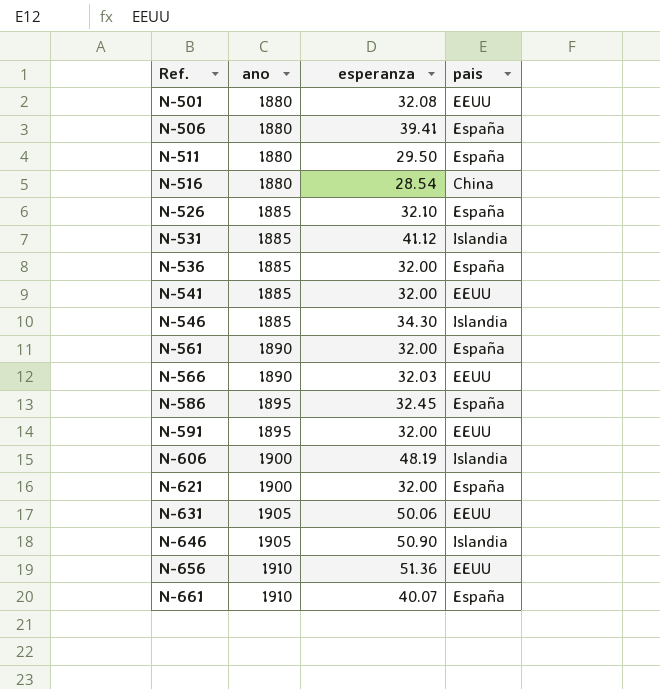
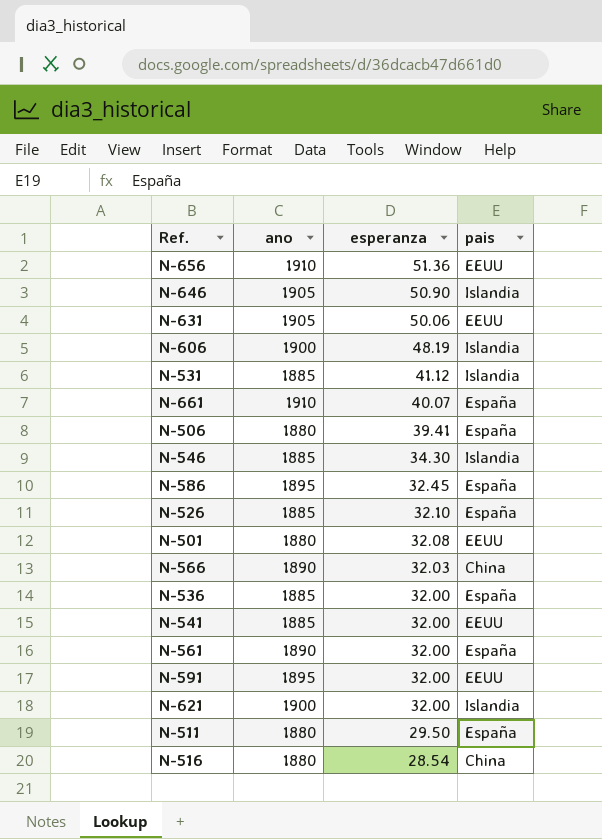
row order: Ref. ascending -> esperanza descending
N-566 | pais: EEUU -> China
N-621 | pais: España -> Islandia

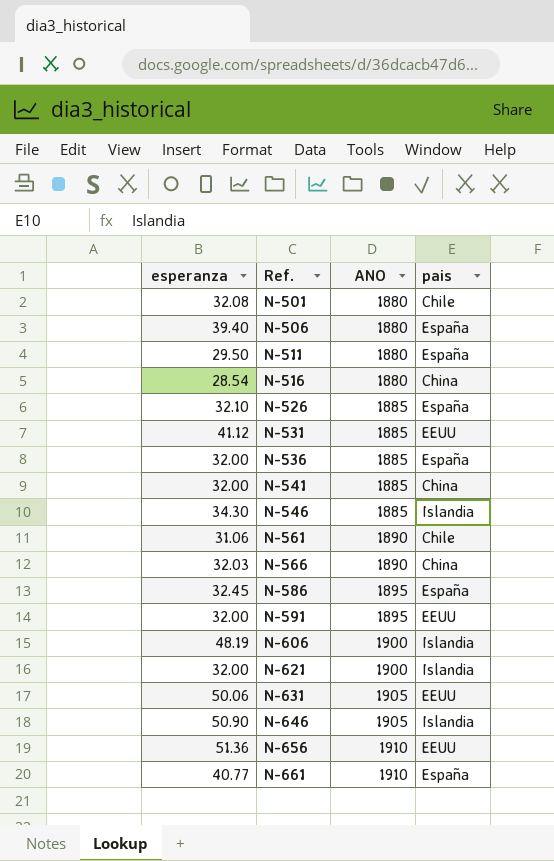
row order: esperanza descending -> Ref. ascending
column esperanza | position: 3 -> 1
column name: ano -> ANO
N-501 | pais: EEUU -> Chile
N-506 | esperanza: 39.41 -> 39.40
N-531 | pais: Islandia -> EEUU
N-541 | pais: EEUU -> China
N-561 | esperanza: 32.00 -> 31.06
N-561 | pais: España -> Chile
N-661 | esperanza: 40.07 -> 40.77

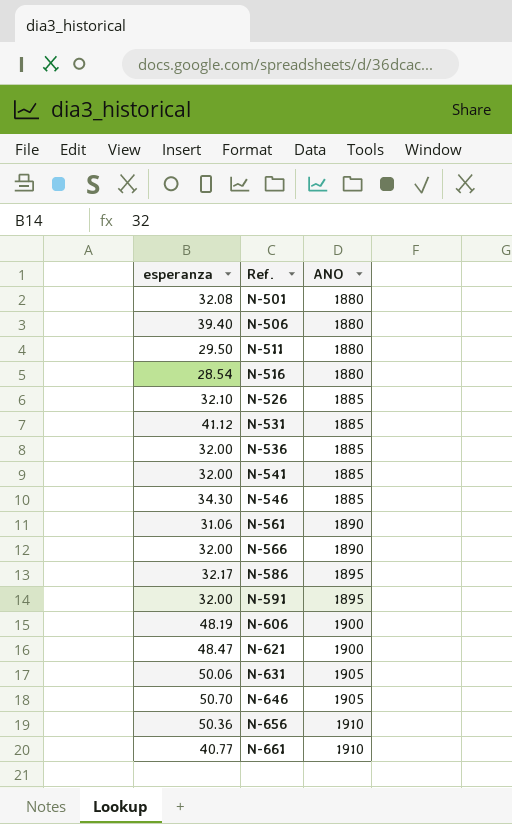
column pais | position: 4 -> none
N-566 | esperanza: 32.03 -> 32.00
N-586 | esperanza: 32.45 -> 32.17
N-621 | esperanza: 32.00 -> 48.47
N-646 | esperanza: 50.90 -> 50.70
N-656 | esperanza: 51.36 -> 50.36

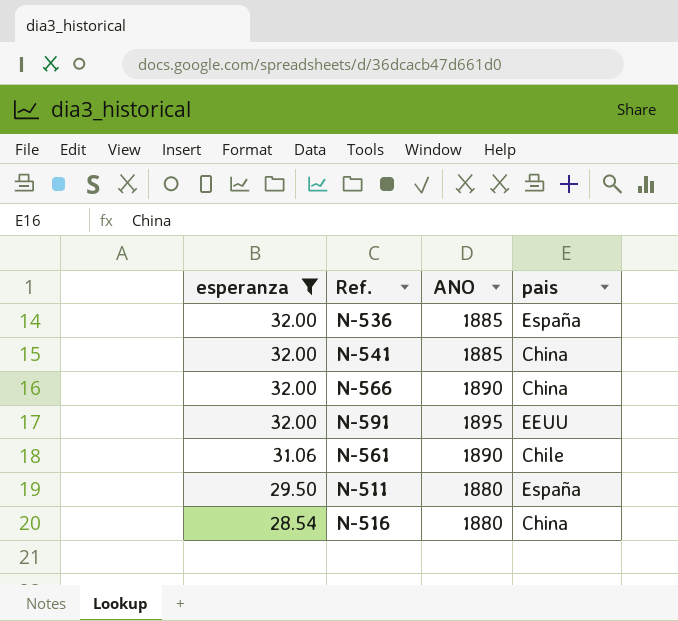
filter: none -> esperanza <= 32.00
row order: Ref. ascending -> esperanza descending
column pais | position: none -> 4

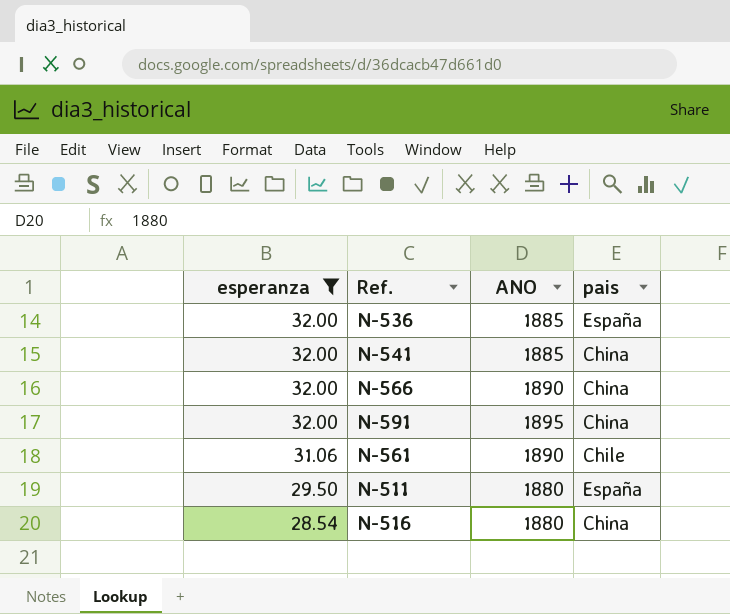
N-591 | pais: EEUU -> China

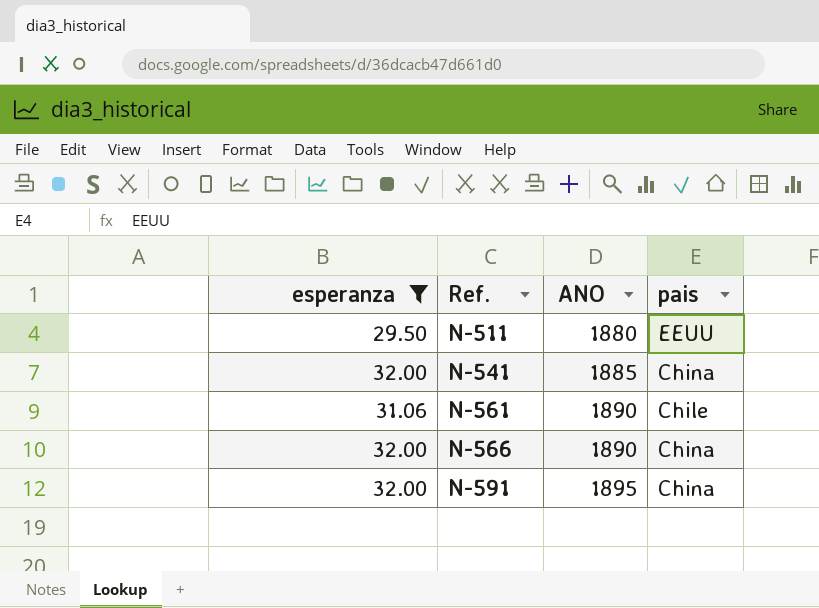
row order: esperanza descending -> Ref. ascending
row N-536: 32.00 | 1885 | España -> none
row N-516: 28.54 | 1880 | China -> none
N-511 | pais: España -> EEUU

